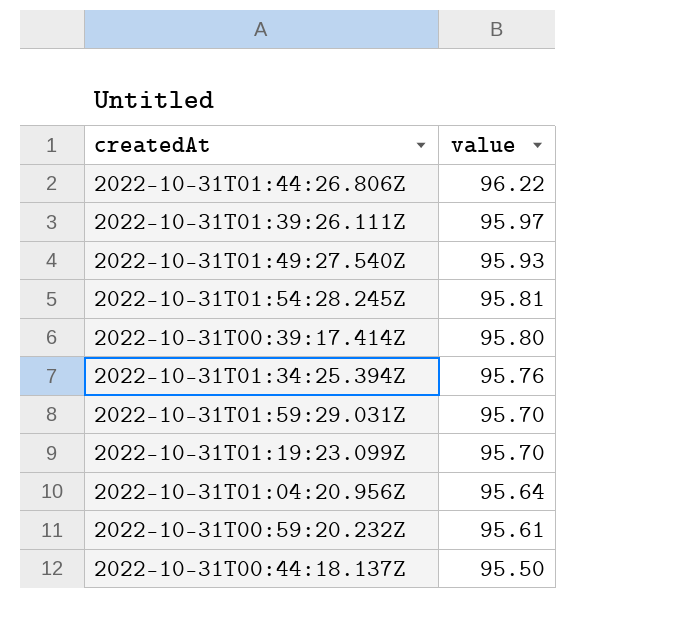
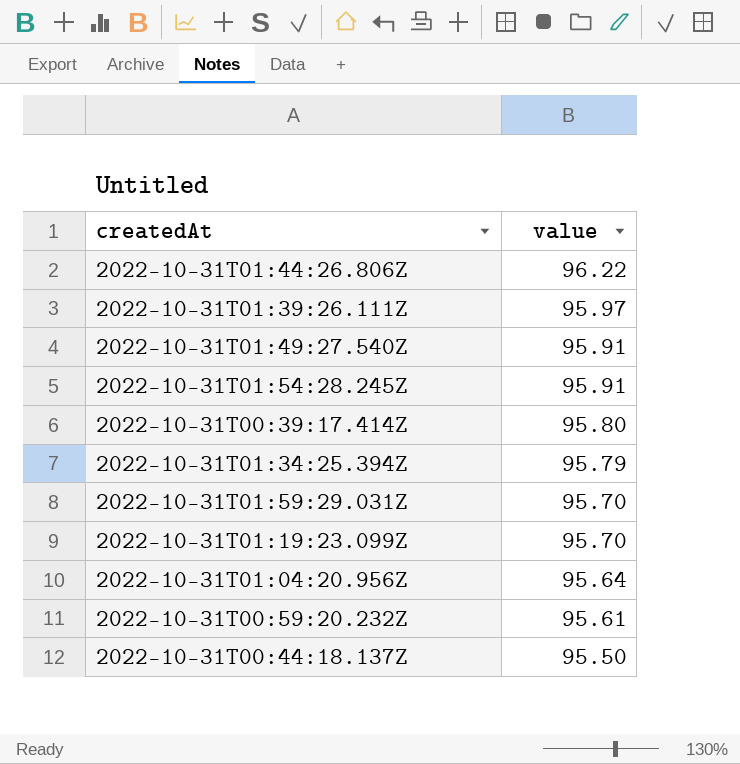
2022-10-31T01:49:27.540Z | value: 95.93 -> 95.91
2022-10-31T01:54:28.245Z | value: 95.81 -> 95.91
2022-10-31T01:34:25.394Z | value: 95.76 -> 95.79

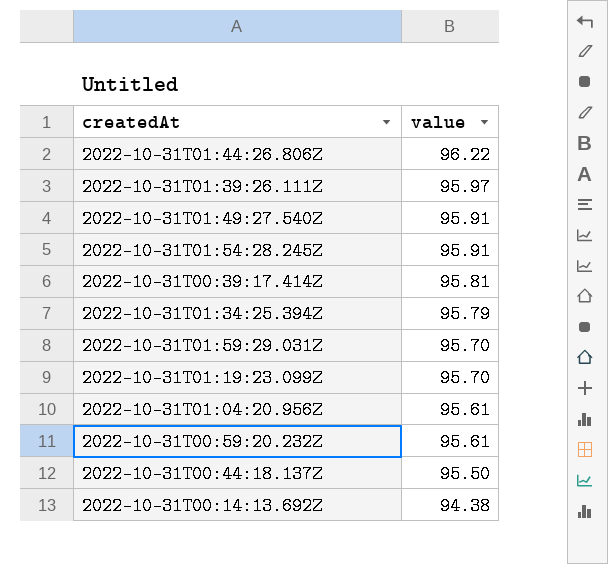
2022-10-31T00:39:17.414Z | value: 95.80 -> 95.81
2022-10-31T01:04:20.956Z | value: 95.64 -> 95.61
row 2022-10-31T00:14:13.692Z: none -> 94.38

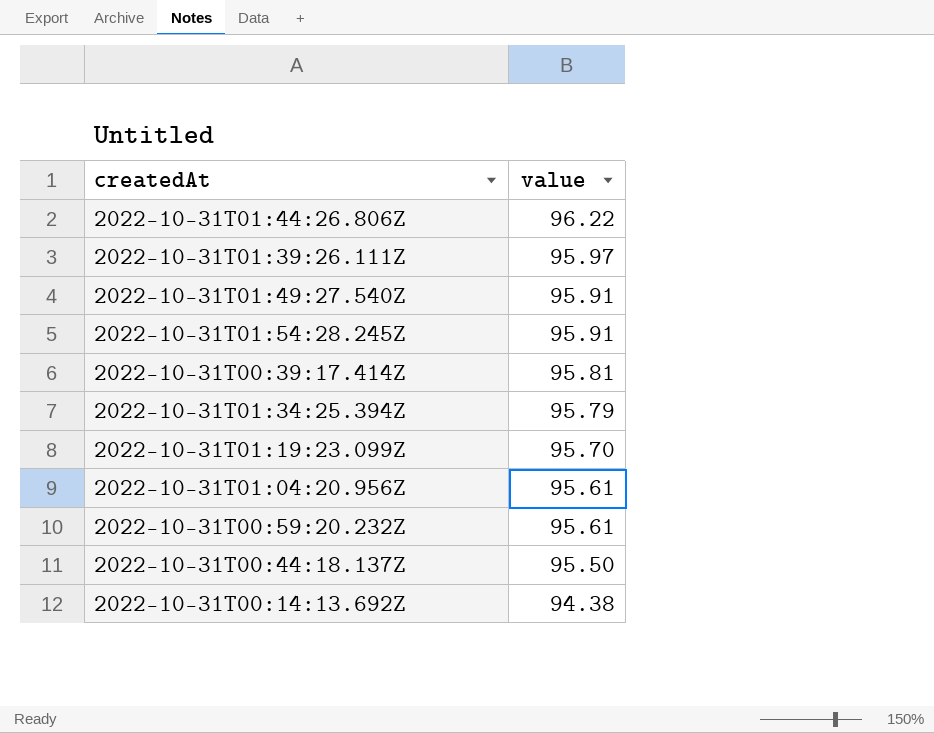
row 2022-10-31T01:59:29.031Z: 95.70 -> none

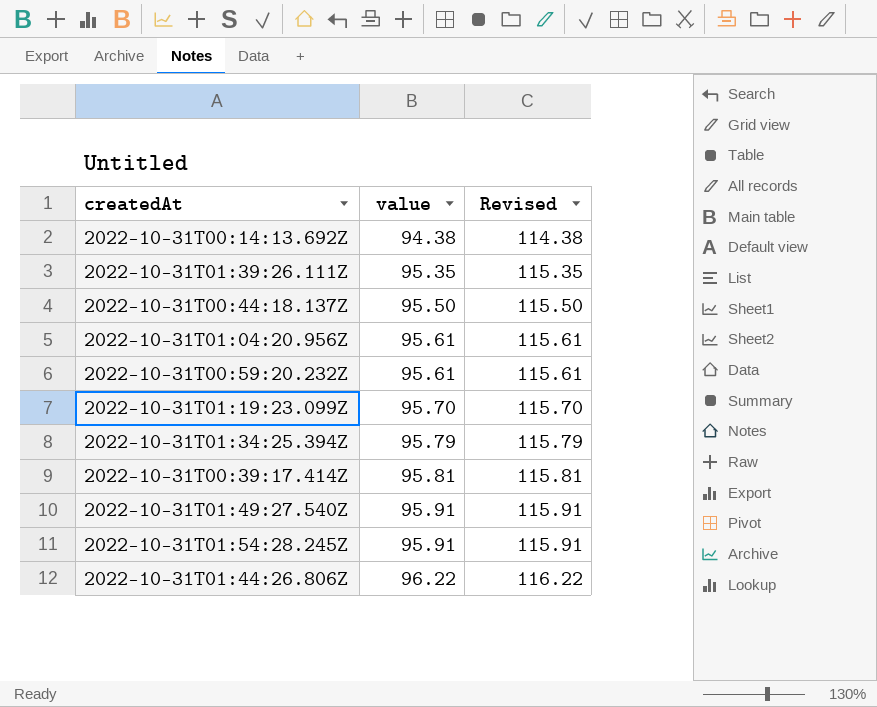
row order: value descending -> value ascending
column Revised | formula: none -> [value] + 20
2022-10-31T01:39:26.111Z | value: 95.97 -> 95.35

